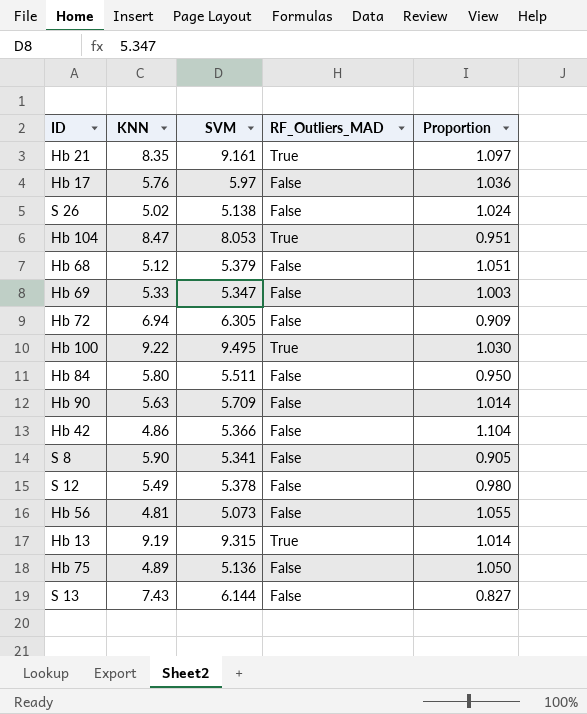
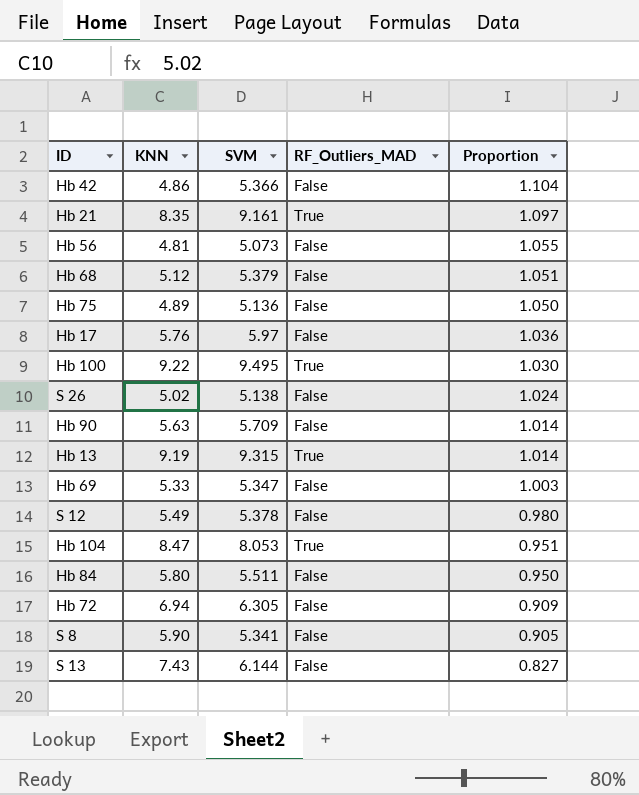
row order: none -> Proportion descending

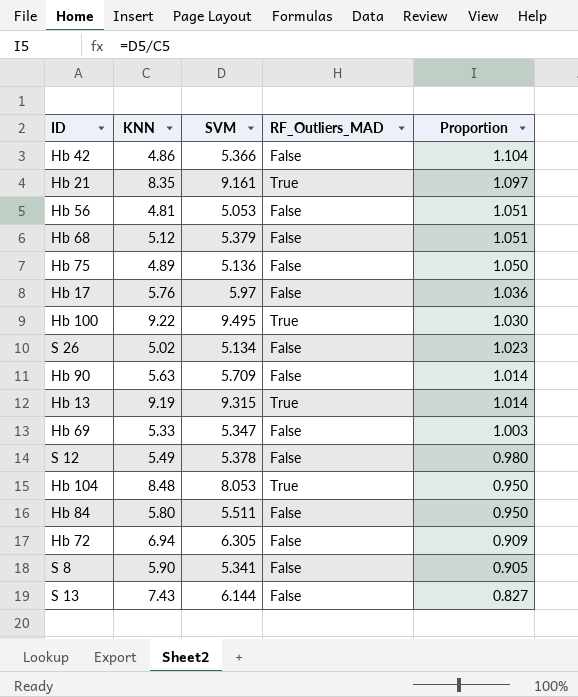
Hb 56 | SVM: 5.073 -> 5.053
Hb 56 | Proportion: 1.055 -> 1.051
S 26 | SVM: 5.138 -> 5.134
S 26 | Proportion: 1.024 -> 1.023
Hb 104 | KNN: 8.47 -> 8.48
Hb 104 | Proportion: 0.951 -> 0.950

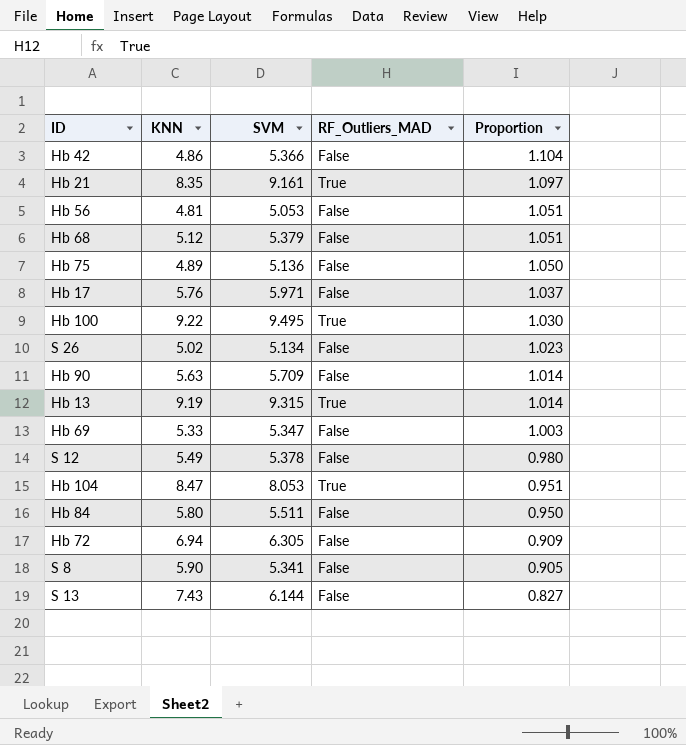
Hb 17 | SVM: 5.97 -> 5.971
Hb 17 | Proportion: 1.036 -> 1.037
Hb 104 | KNN: 8.48 -> 8.47
Hb 104 | Proportion: 0.950 -> 0.951

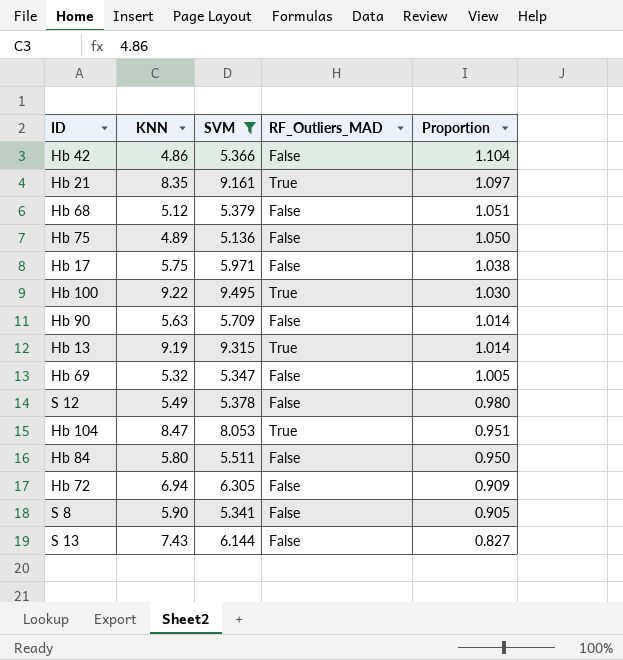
filter: none -> SVM >= 5.136
Hb 17 | KNN: 5.76 -> 5.75
Hb 17 | Proportion: 1.037 -> 1.038
Hb 69 | KNN: 5.33 -> 5.32
Hb 69 | Proportion: 1.003 -> 1.005

